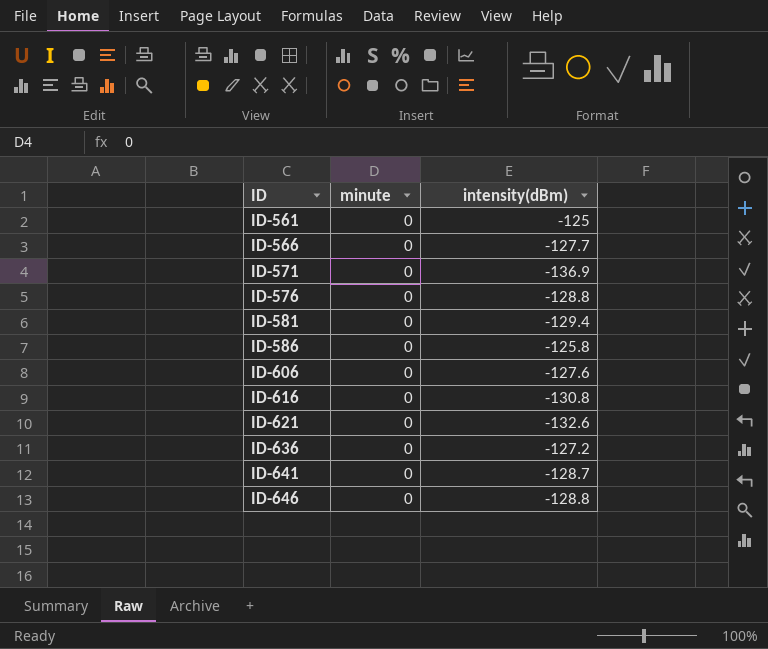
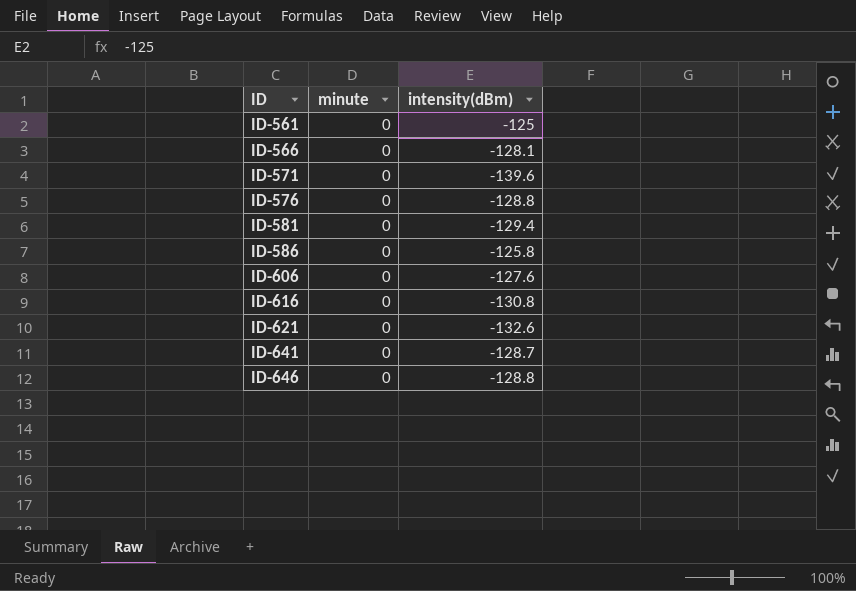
row ID-636: 0 | -127.2 -> none
ID-566 | intensity(dBm): -127.7 -> -128.1
ID-571 | intensity(dBm): -136.9 -> -139.6

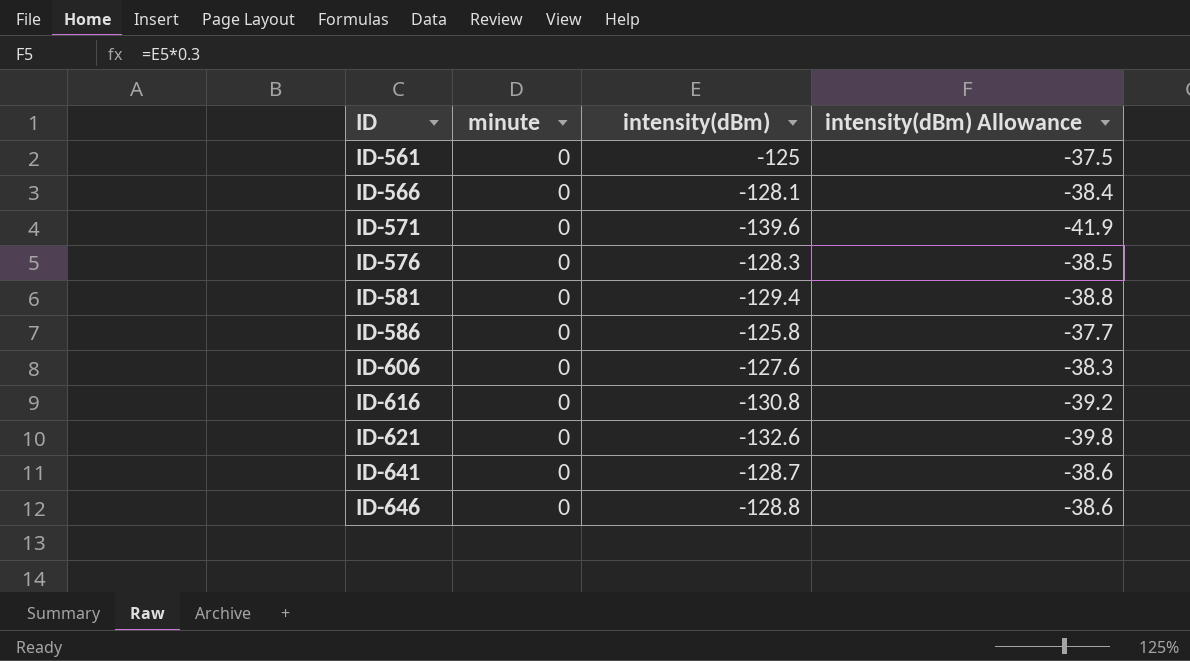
column intensity(dBm) Allowance | formula: none -> [intensity(dBm)] * 0.3
ID-576 | intensity(dBm): -128.8 -> -128.3

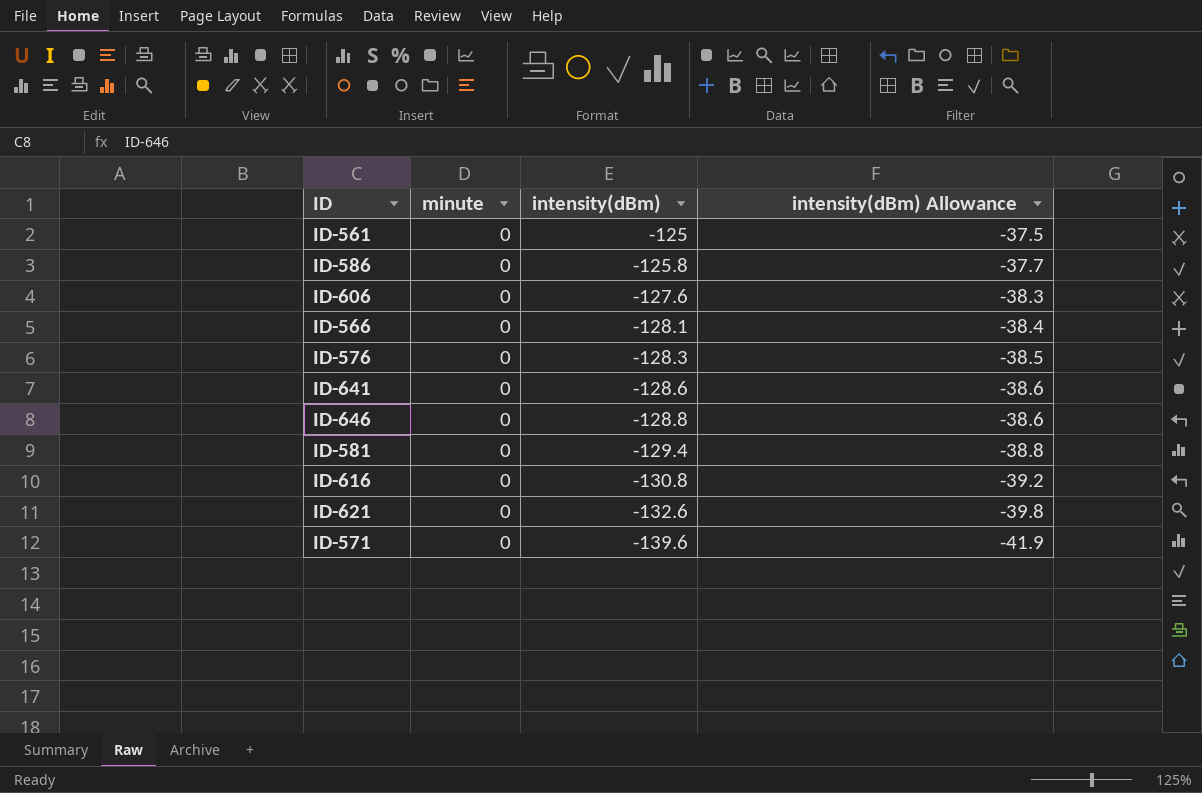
row order: ID ascending -> intensity(dBm) descending
ID-641 | intensity(dBm): -128.7 -> -128.6

